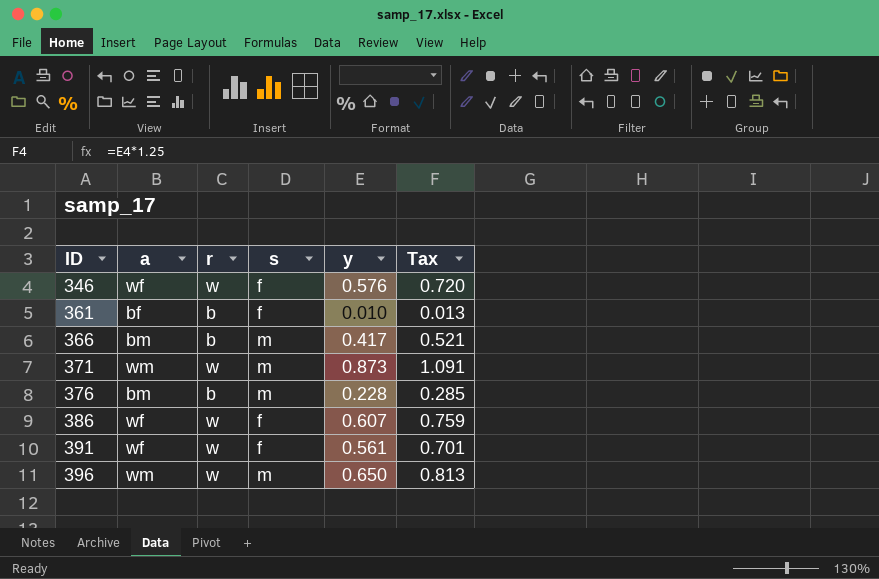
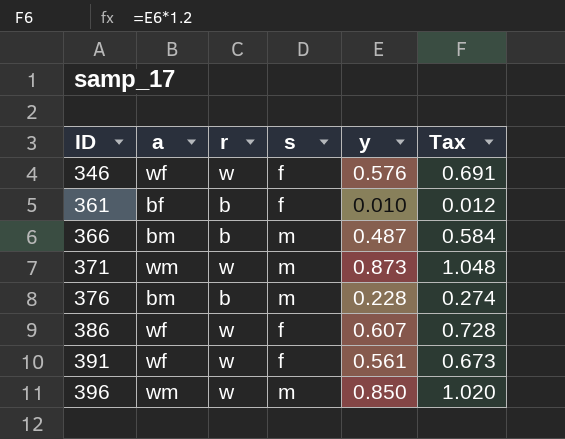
column Tax | formula: [y] * 1.25 -> [y] * 1.2
366 | y: 0.417 -> 0.487
396 | y: 0.650 -> 0.850

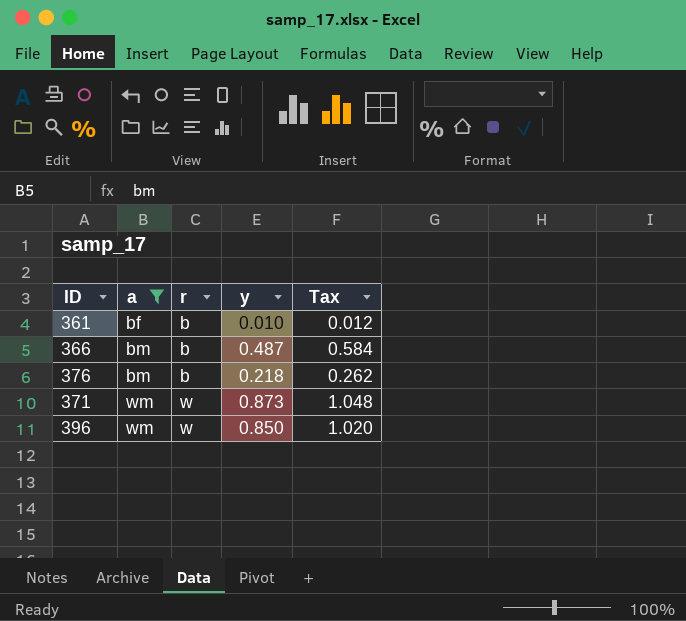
filter: none -> a != wf
row order: ID ascending -> a ascending
column s | position: 4 -> none
376 | y: 0.228 -> 0.218
376 | Tax: 0.274 -> 0.262

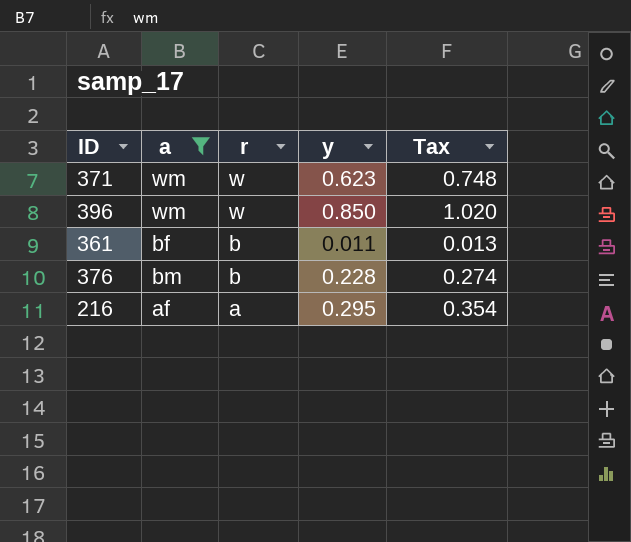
row order: a ascending -> r descending
row 366: bm | b | 0.487 | 0.584 -> none
371 | y: 0.873 -> 0.623
371 | Tax: 1.048 -> 0.748
361 | y: 0.010 -> 0.011
361 | Tax: 0.012 -> 0.013
376 | y: 0.218 -> 0.228
376 | Tax: 0.262 -> 0.274
row 216: none -> af | a | 0.295 | 0.354

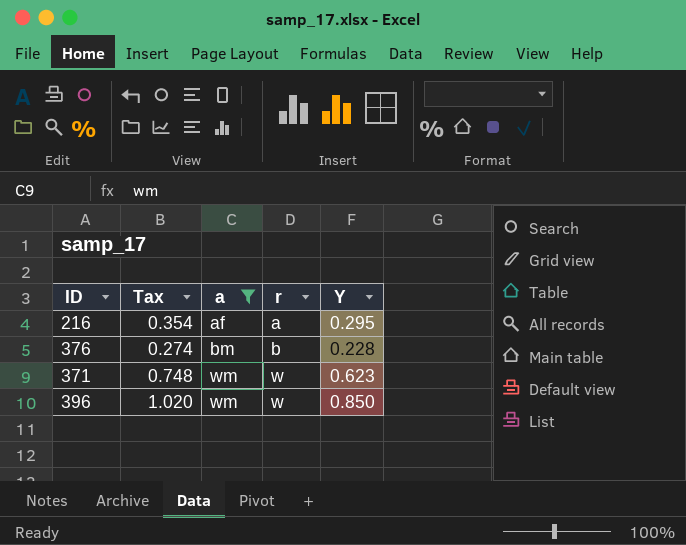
row order: r descending -> a ascending
column Tax | position: 5 -> 2
column name: y -> Y
row 361: bf | b | 0.011 | 0.013 -> none

